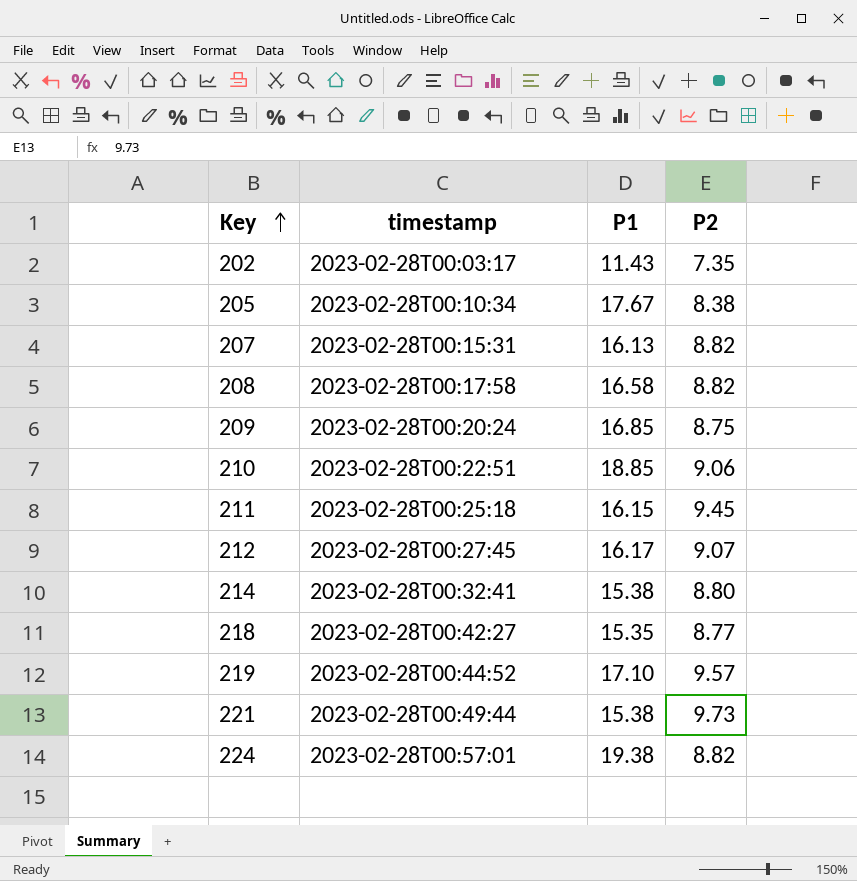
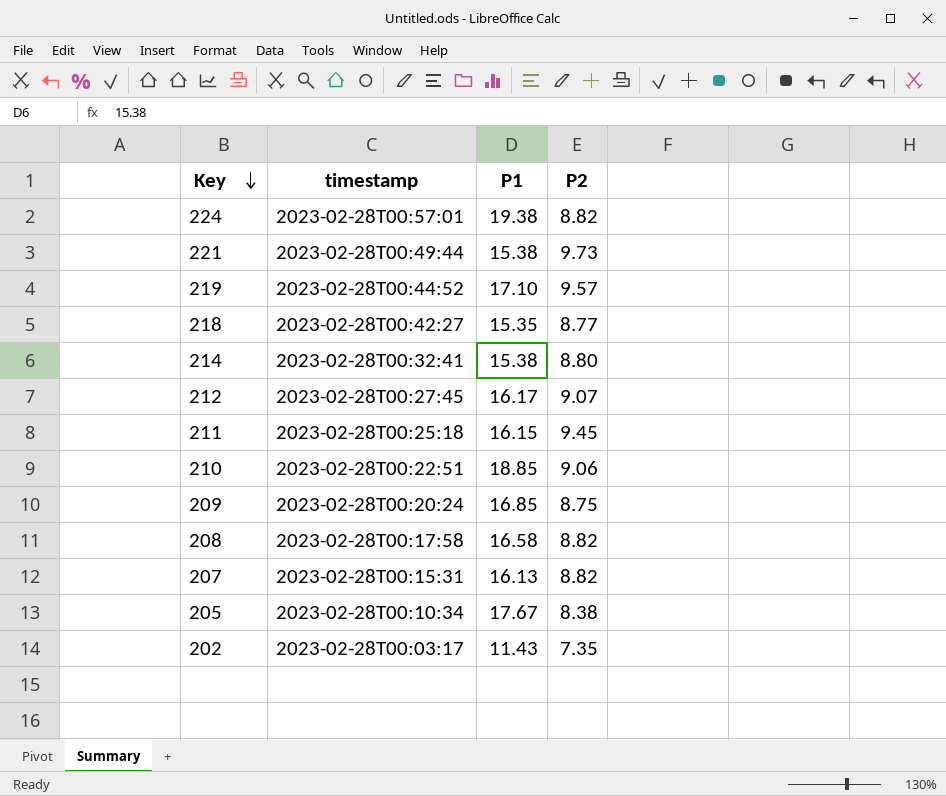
row order: Key ascending -> Key descending

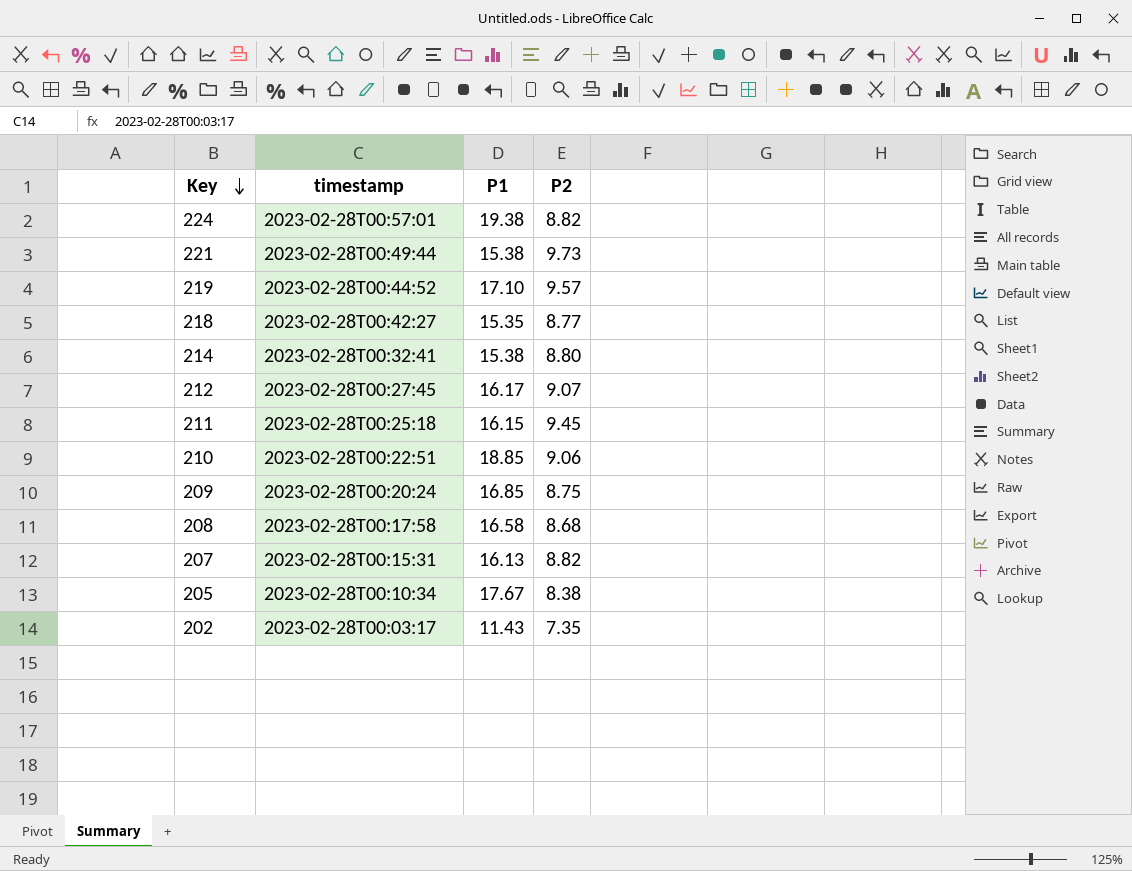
208 | P2: 8.82 -> 8.68

